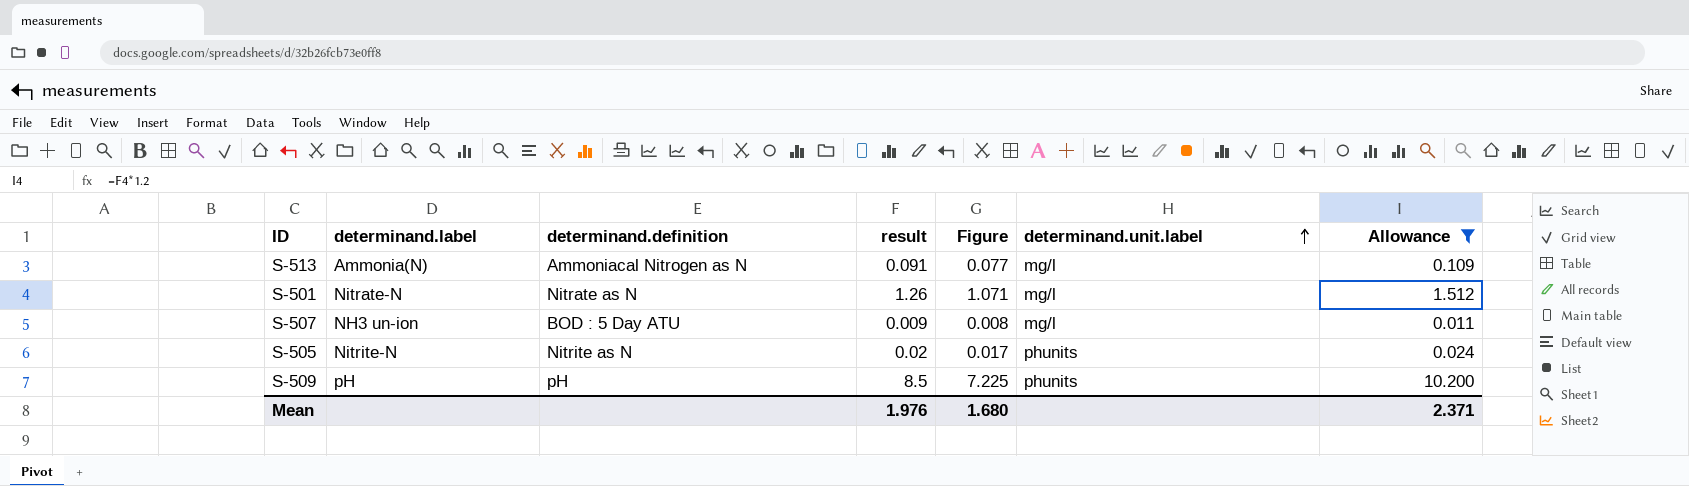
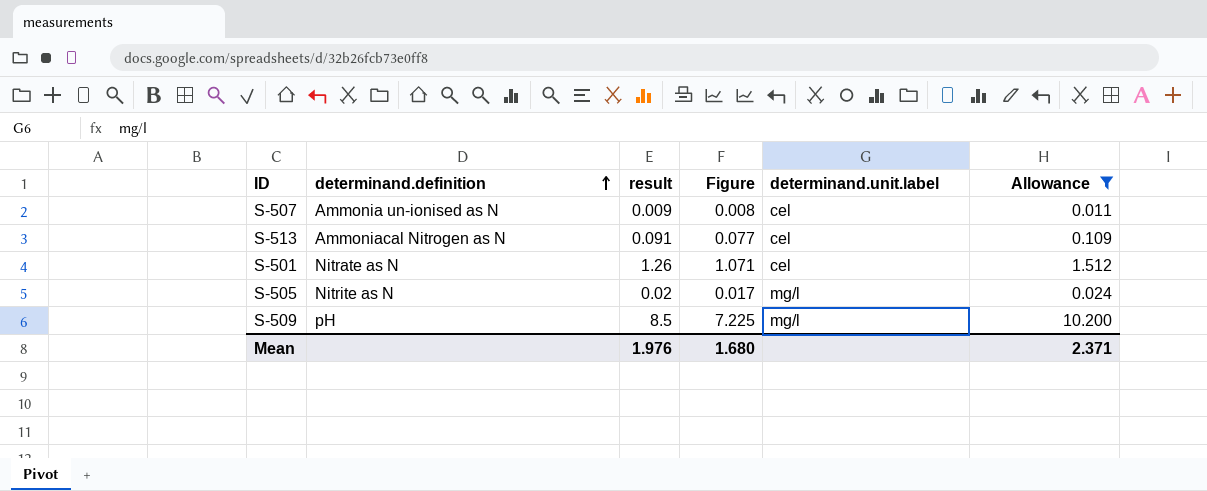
row order: determinand.unit.label ascending -> determinand.definition ascending
column determinand.label | position: 2 -> none
S-507 | determinand.definition: BOD : 5 Day ATU -> Ammonia un-ionised as N
S-507 | determinand.unit.label: mg/l -> cel
S-513 | determinand.unit.label: mg/l -> cel
S-501 | determinand.unit.label: mg/l -> cel
S-505 | determinand.unit.label: phunits -> mg/l
S-509 | determinand.unit.label: phunits -> mg/l

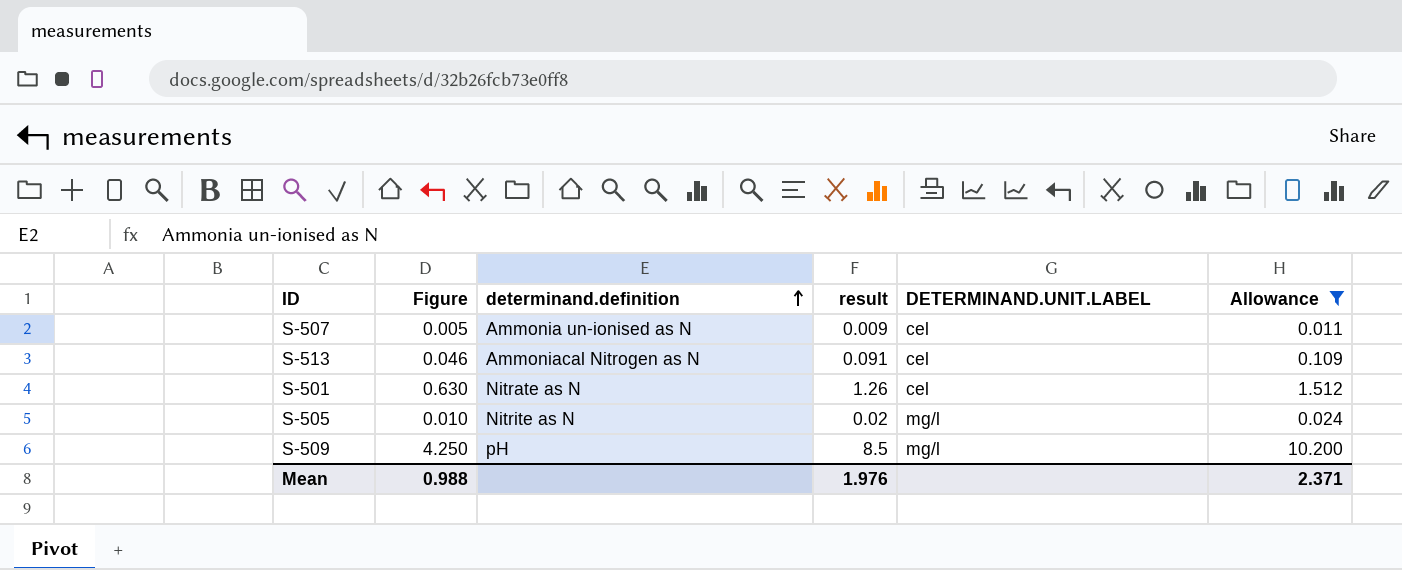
column Figure | formula: [result] * 0.85 -> [result] * 0.5
column Figure | position: 4 -> 2
column name: determinand.unit.label -> DETERMINAND.UNIT.LABEL
Mean | Figure: 1.680 -> 0.988

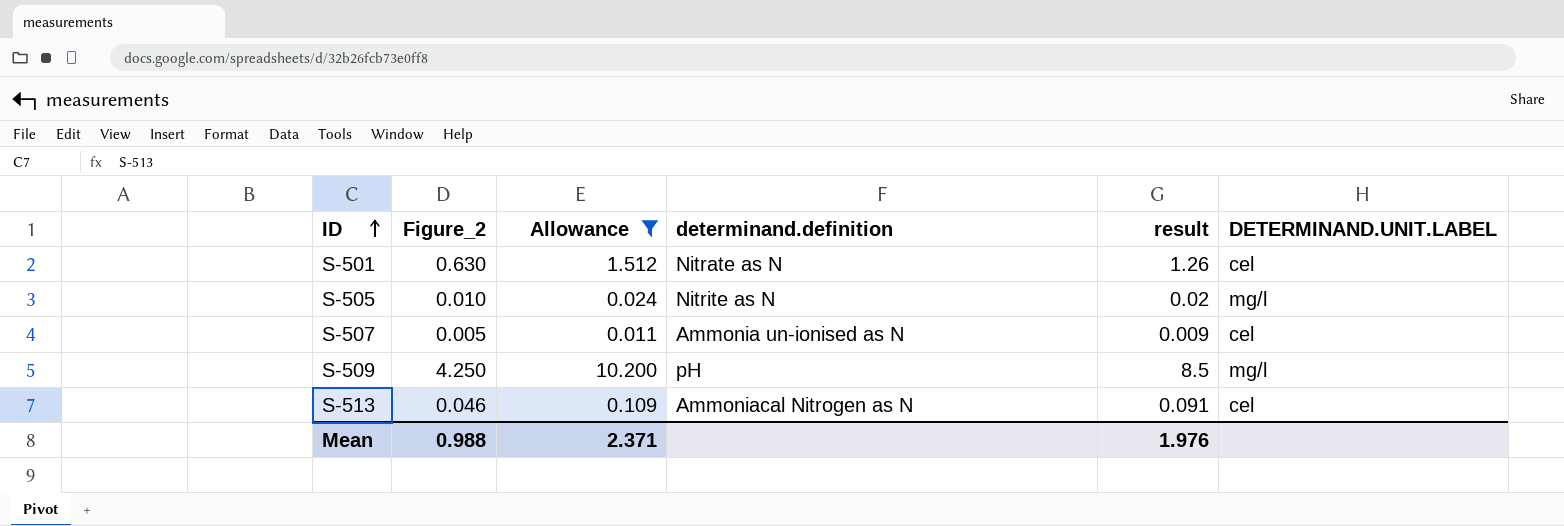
row order: determinand.definition ascending -> ID ascending
column name: Figure -> Figure_2
column Allowance | position: 6 -> 3

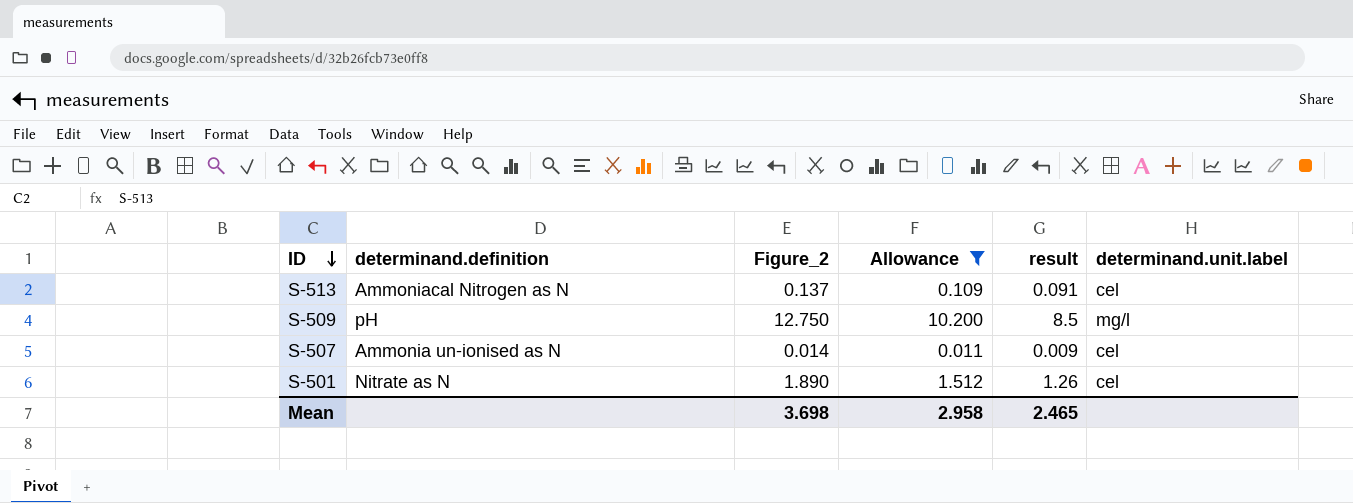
row order: ID ascending -> ID descending
column determinand.definition | position: 4 -> 2
column Figure_2 | formula: [result] * 0.5 -> [result] * 1.5
column name: DETERMINAND.UNIT.LABEL -> determinand.unit.label
row S-505: 0.010 | 0.024 | Nitrite as N | 0.02 | mg/l -> none
Mean | Figure_2: 0.988 -> 3.698
Mean | Allowance: 2.371 -> 2.958
Mean | result: 1.976 -> 2.465

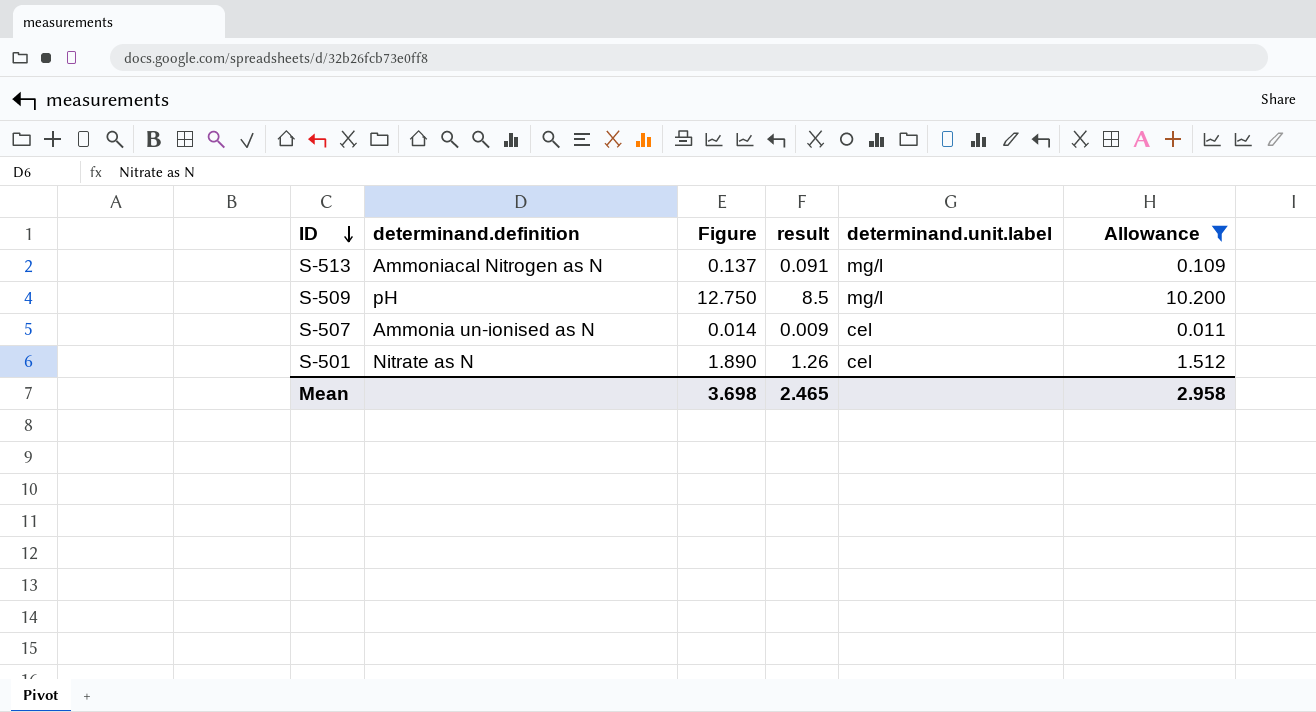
column name: Figure_2 -> Figure
column Allowance | position: 4 -> 6
S-513 | determinand.unit.label: cel -> mg/l

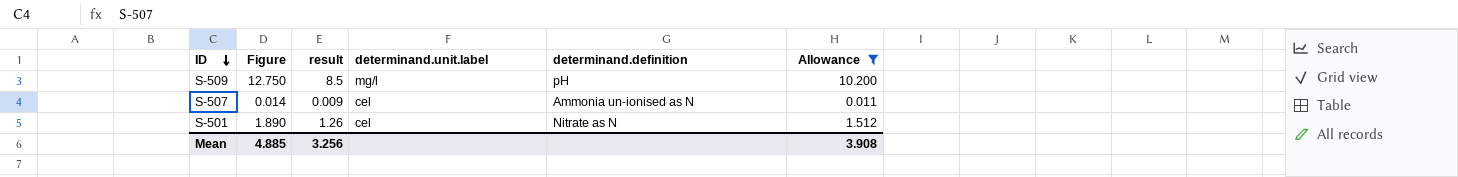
column determinand.definition | position: 2 -> 5
row S-513: Ammoniacal Nitrogen as N | 0.137 | 0.091 | mg/l | 0.109 -> none
Mean | Figure: 3.698 -> 4.885
Mean | result: 2.465 -> 3.256
Mean | Allowance: 2.958 -> 3.908

